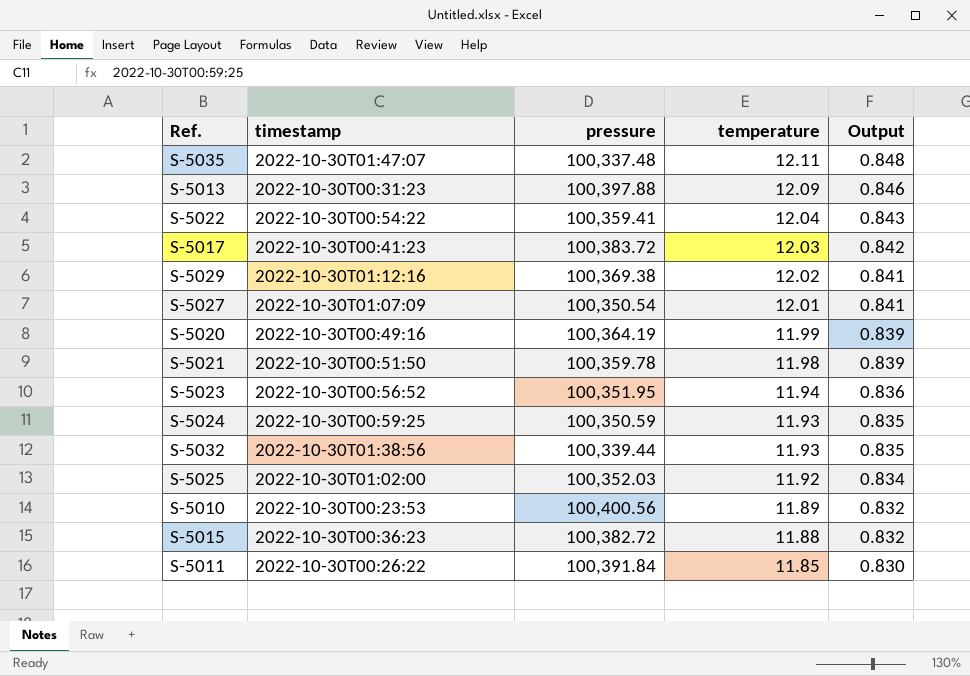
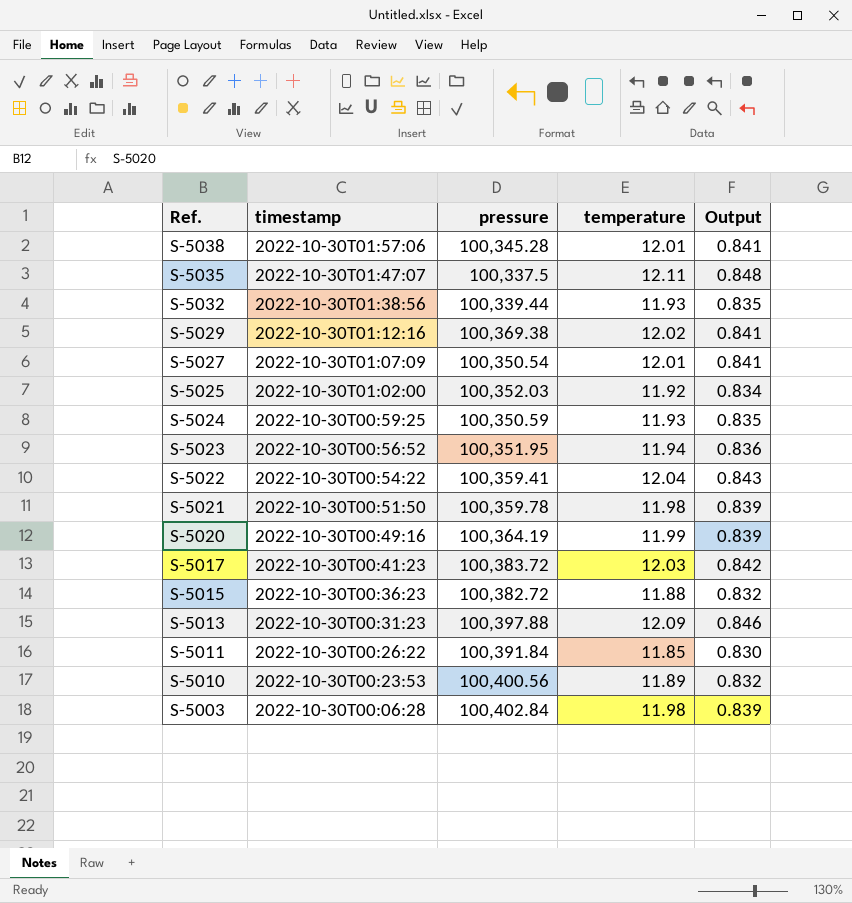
row order: temperature descending -> Ref. descending
row S-5038: none -> 2022-10-30T01:57:06 | 100,345.28 | 12.01 | 0.841
S-5035 | pressure: 100,337.48 -> 100,337.5
row S-5003: none -> 2022-10-30T00:06:28 | 100,402.84 | 11.98 | 0.839

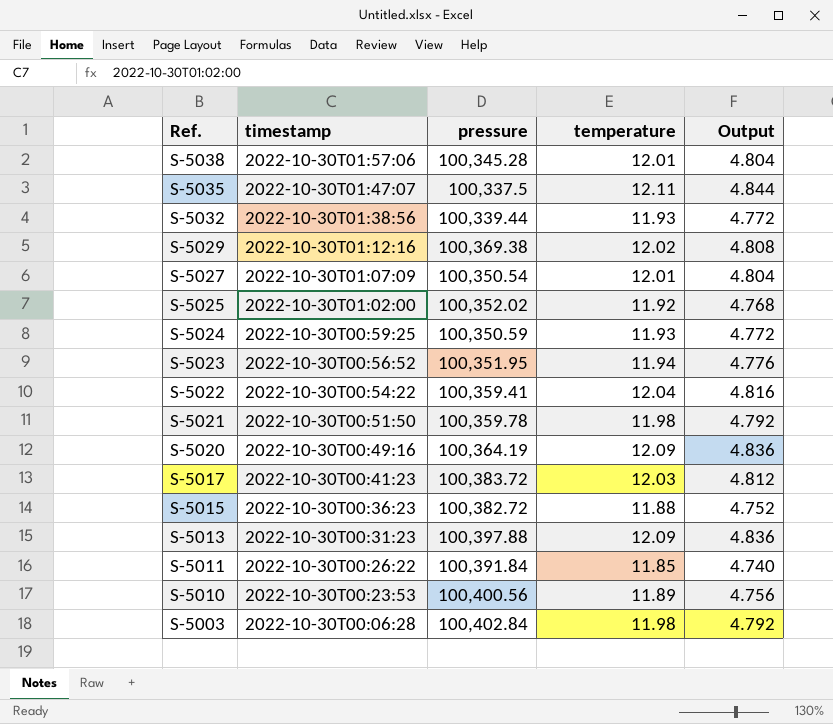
column Output | formula: [temperature] * 0.07 -> [temperature] * 0.4
S-5025 | pressure: 100,352.03 -> 100,352.02
S-5020 | temperature: 11.99 -> 12.09

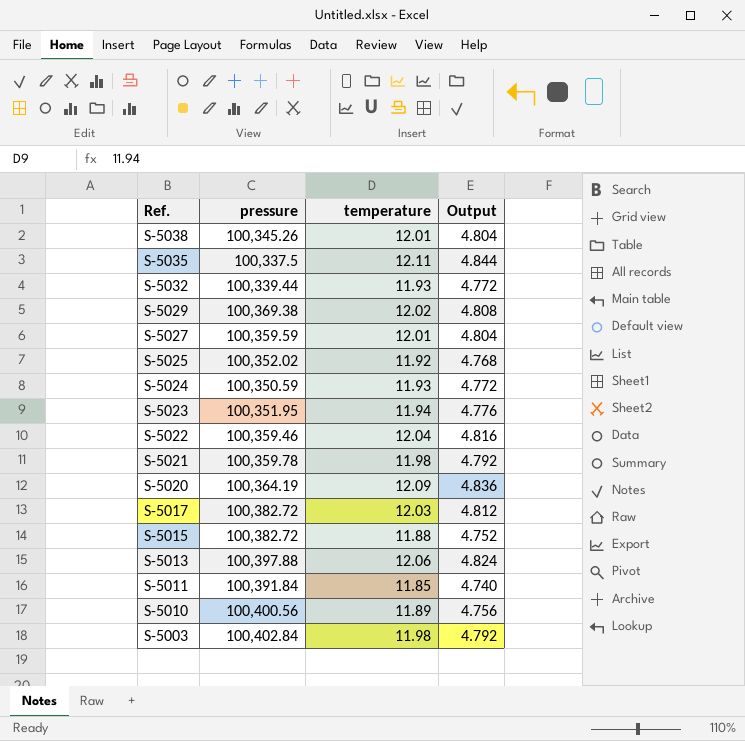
column timestamp | position: 2 -> none
S-5038 | pressure: 100,345.28 -> 100,345.26
S-5027 | pressure: 100,350.54 -> 100,359.59
S-5022 | pressure: 100,359.41 -> 100,359.46
S-5017 | pressure: 100,383.72 -> 100,382.72
S-5013 | temperature: 12.09 -> 12.06
S-5013 | Output: 4.836 -> 4.824

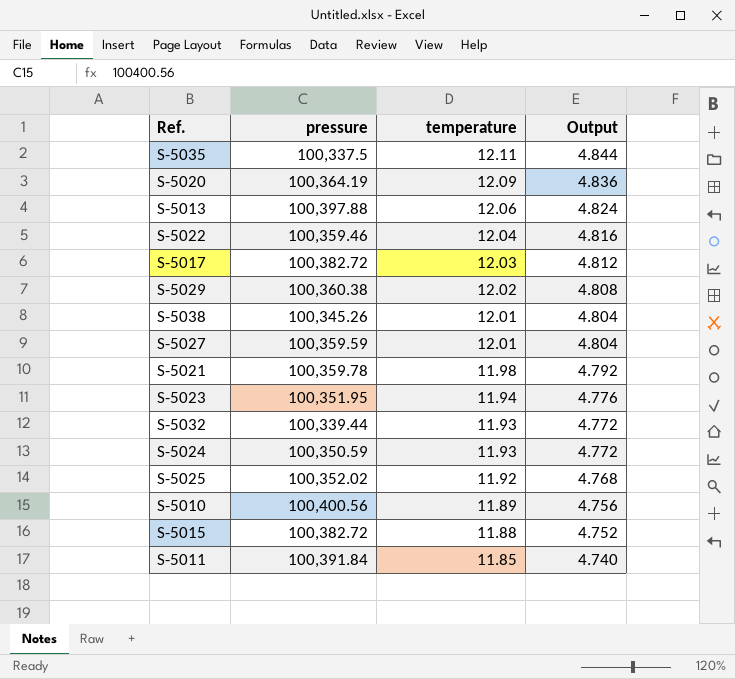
row order: Ref. descending -> temperature descending
row S-5003: 100,402.84 | 11.98 | 4.792 -> none
S-5029 | pressure: 100,369.38 -> 100,360.38

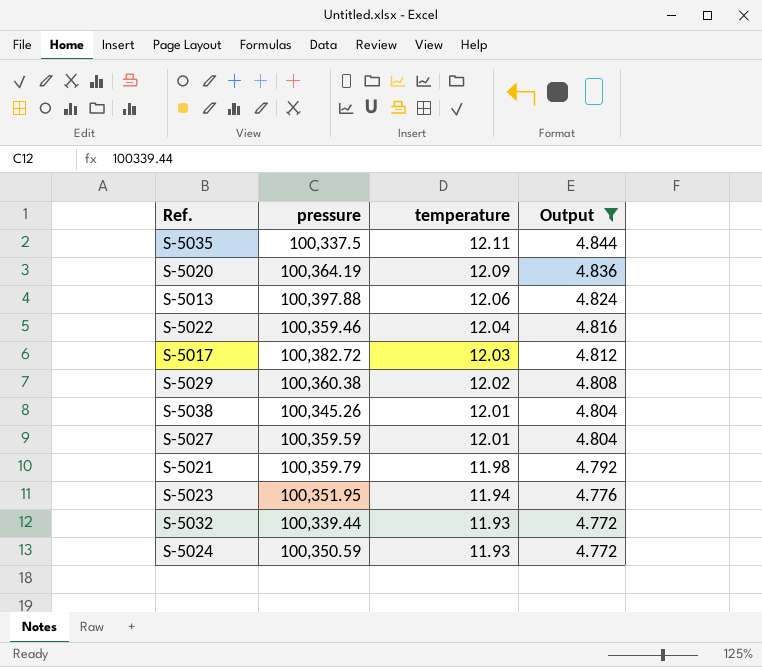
filter: none -> Output >= 4.772
S-5021 | pressure: 100,359.78 -> 100,359.79

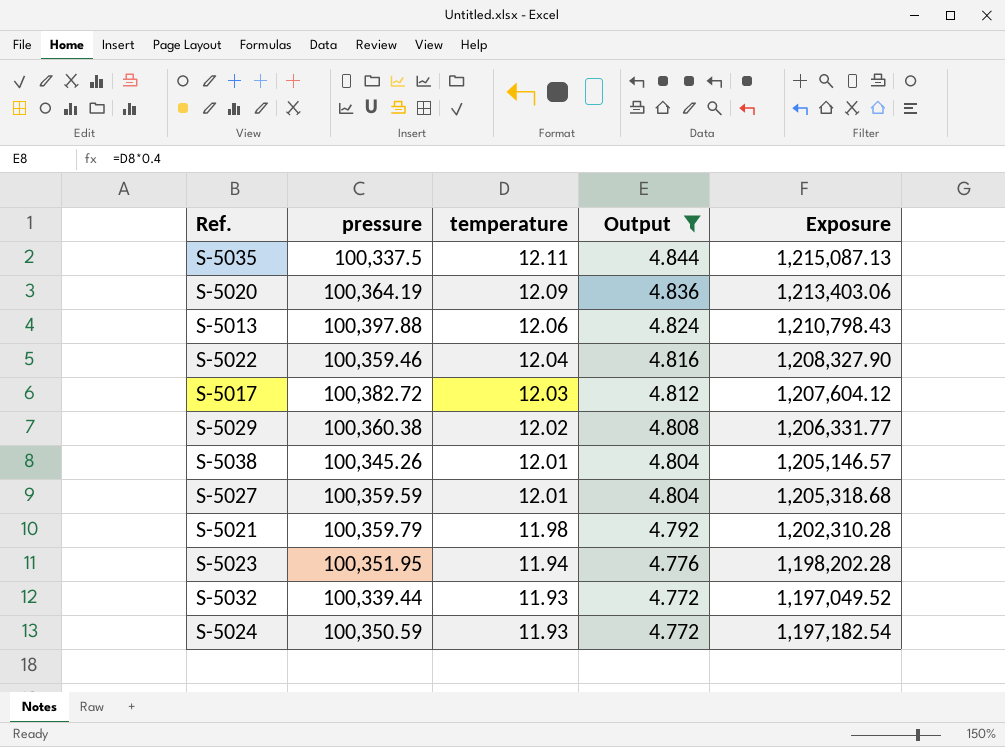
column Exposure | formula: none -> [pressure] * [temperature]

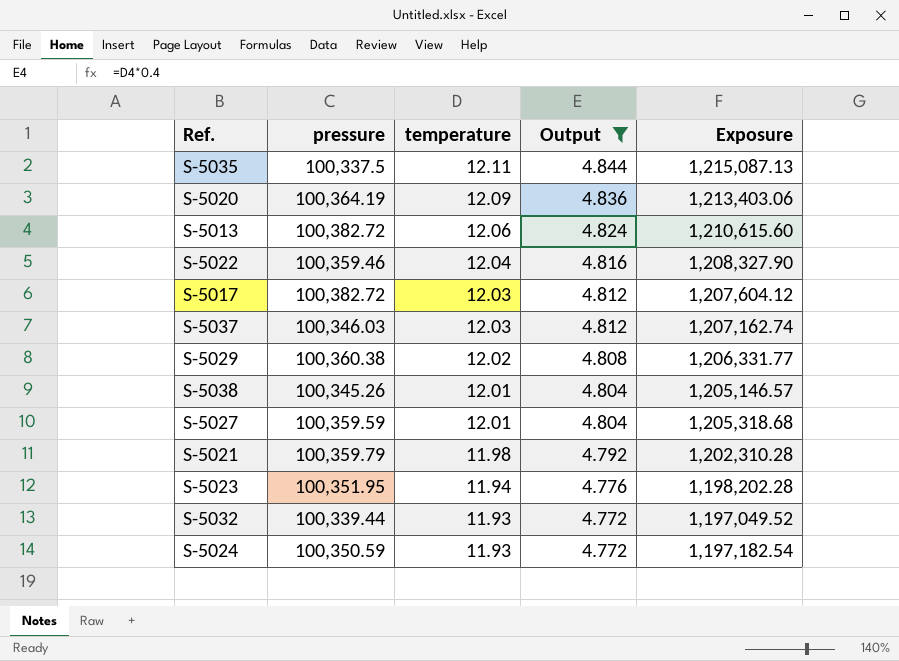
S-5013 | pressure: 100,397.88 -> 100,382.72
S-5013 | Exposure: 1,210,798.43 -> 1,210,615.60
row S-5037: none -> 100,346.03 | 12.03 | 4.812 | 1,207,162.74

